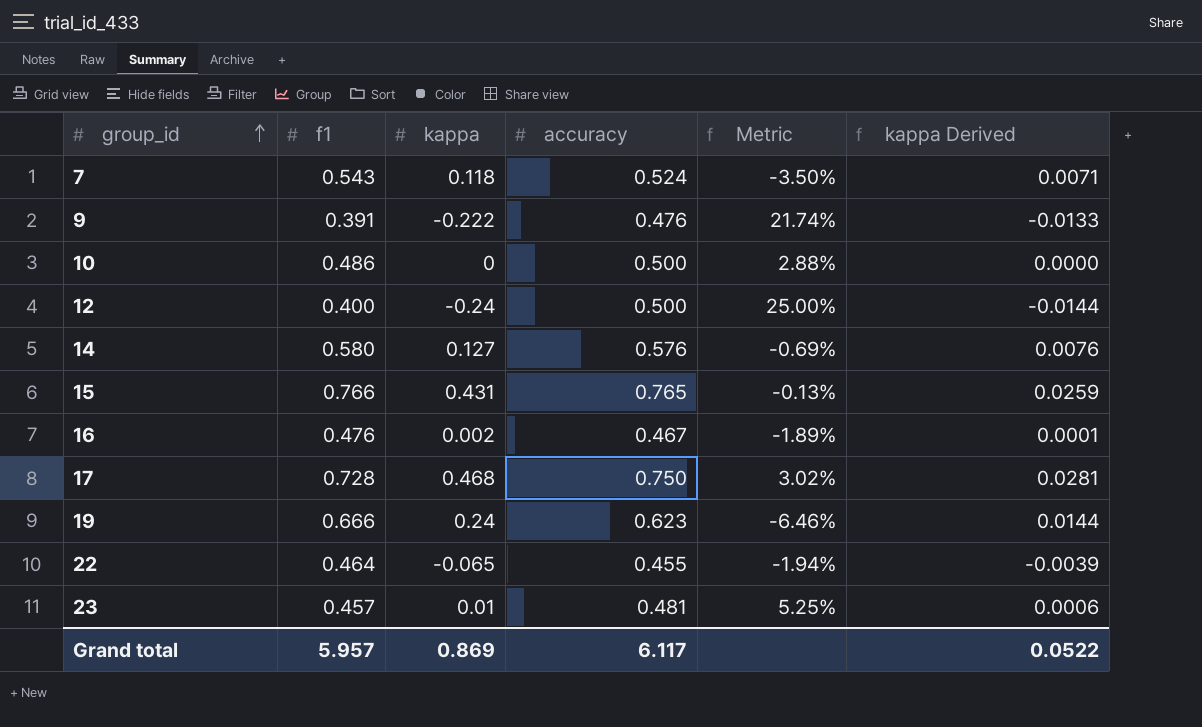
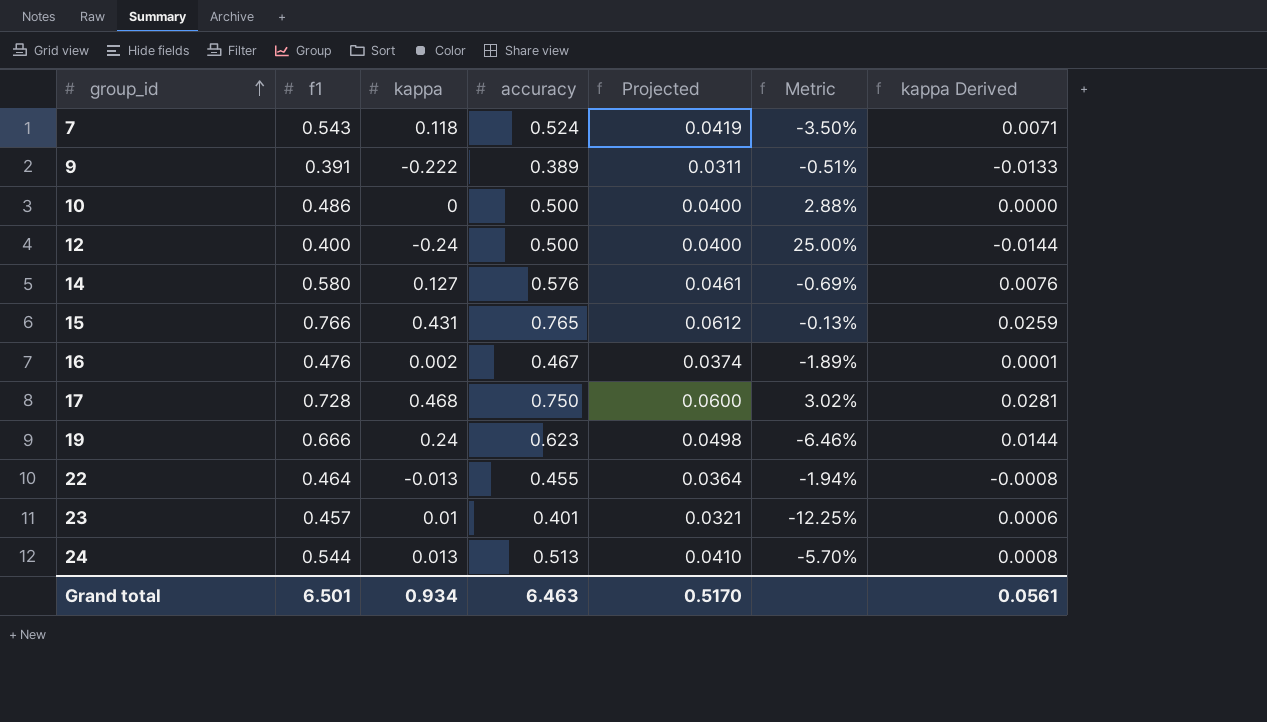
column Projected | formula: none -> [accuracy] * 0.08
9 | accuracy: 0.476 -> 0.389
9 | Metric: 21.74% -> -0.51%
22 | kappa: -0.065 -> -0.013
22 | kappa Derived: -0.0039 -> -0.0008
23 | accuracy: 0.481 -> 0.401
23 | Metric: 5.25% -> -12.25%
row 24: none -> 0.544 | 0.013 | 0.513 | 0.0410 | -5.70% | 0.0008
Grand total | f1: 5.957 -> 6.501
Grand total | kappa: 0.869 -> 0.934
Grand total | accuracy: 6.117 -> 6.463
Grand total | kappa Derived: 0.0522 -> 0.0561

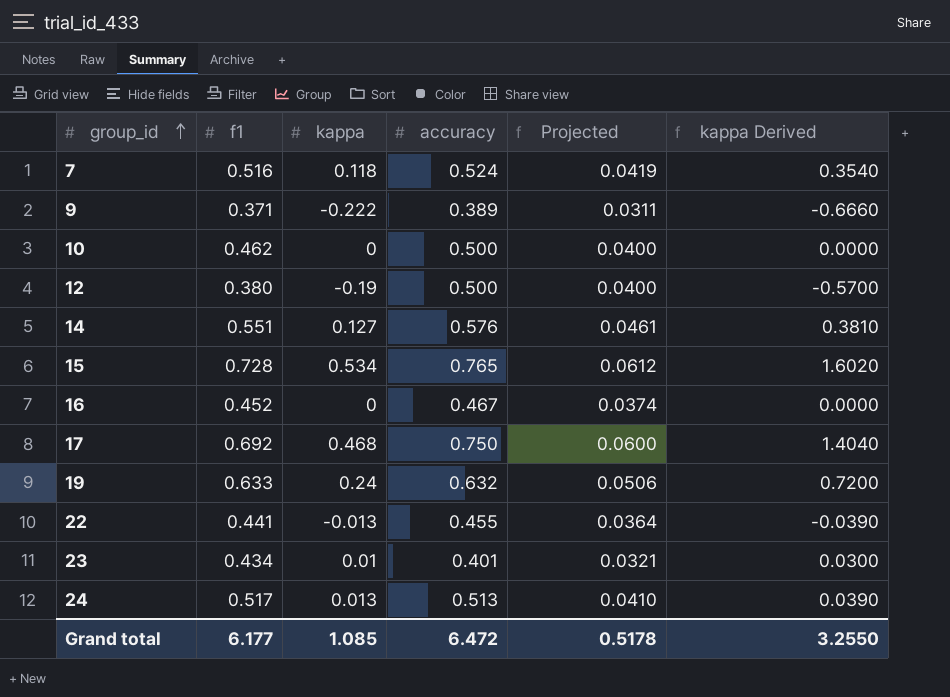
column Metric | formula: ([accuracy] - [f1]) / [f1] -> none
column kappa Derived | formula: [kappa] * 0.06 -> [kappa] * 3
7 | f1: 0.543 -> 0.516
9 | f1: 0.391 -> 0.371
10 | f1: 0.486 -> 0.462
12 | f1: 0.400 -> 0.380
12 | kappa: -0.24 -> -0.19
14 | f1: 0.580 -> 0.551
15 | f1: 0.766 -> 0.728
15 | kappa: 0.431 -> 0.534
16 | f1: 0.476 -> 0.452
16 | kappa: 0.002 -> 0
17 | f1: 0.728 -> 0.692
19 | f1: 0.666 -> 0.633
19 | accuracy: 0.623 -> 0.632
19 | Projected: 0.0498 -> 0.0506
22 | f1: 0.464 -> 0.441
23 | f1: 0.457 -> 0.434
24 | f1: 0.544 -> 0.517
Grand total | f1: 6.501 -> 6.177
Grand total | kappa: 0.934 -> 1.085
Grand total | accuracy: 6.463 -> 6.472
Grand total | Projected: 0.5170 -> 0.5178
Grand total | kappa Derived: 0.0561 -> 3.2550

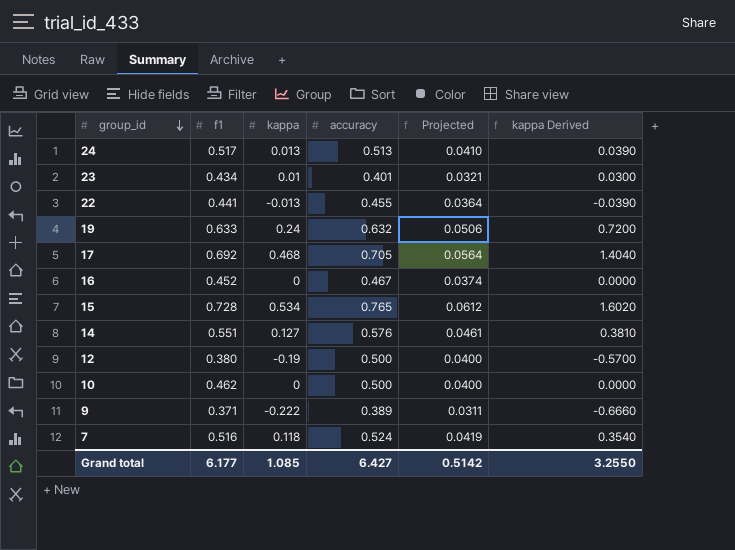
row order: group_id ascending -> group_id descending
17 | accuracy: 0.750 -> 0.705
17 | Projected: 0.0600 -> 0.0564
Grand total | accuracy: 6.472 -> 6.427
Grand total | Projected: 0.5178 -> 0.5142

